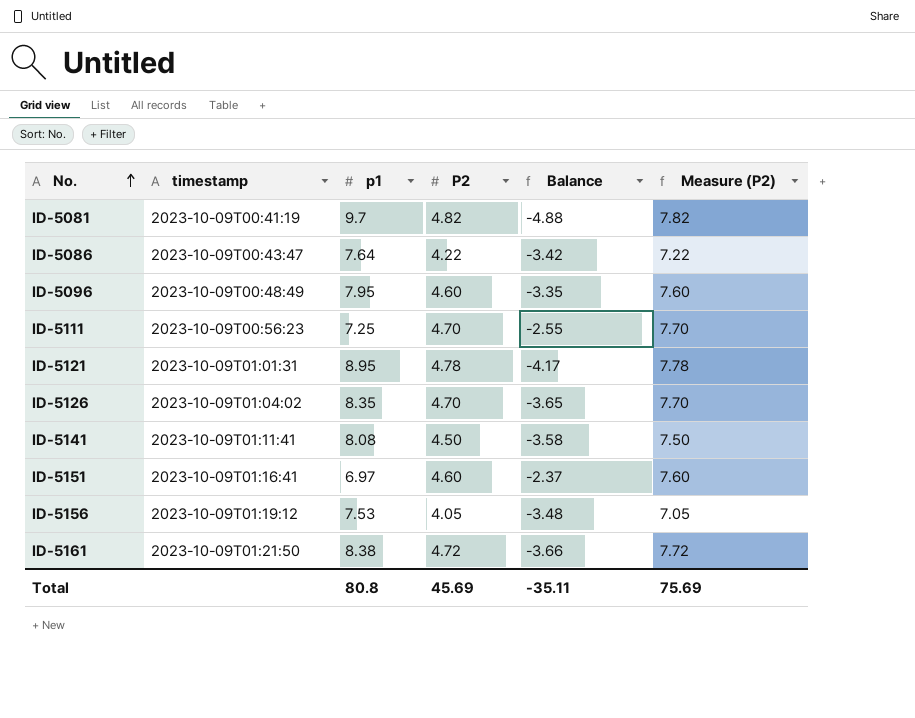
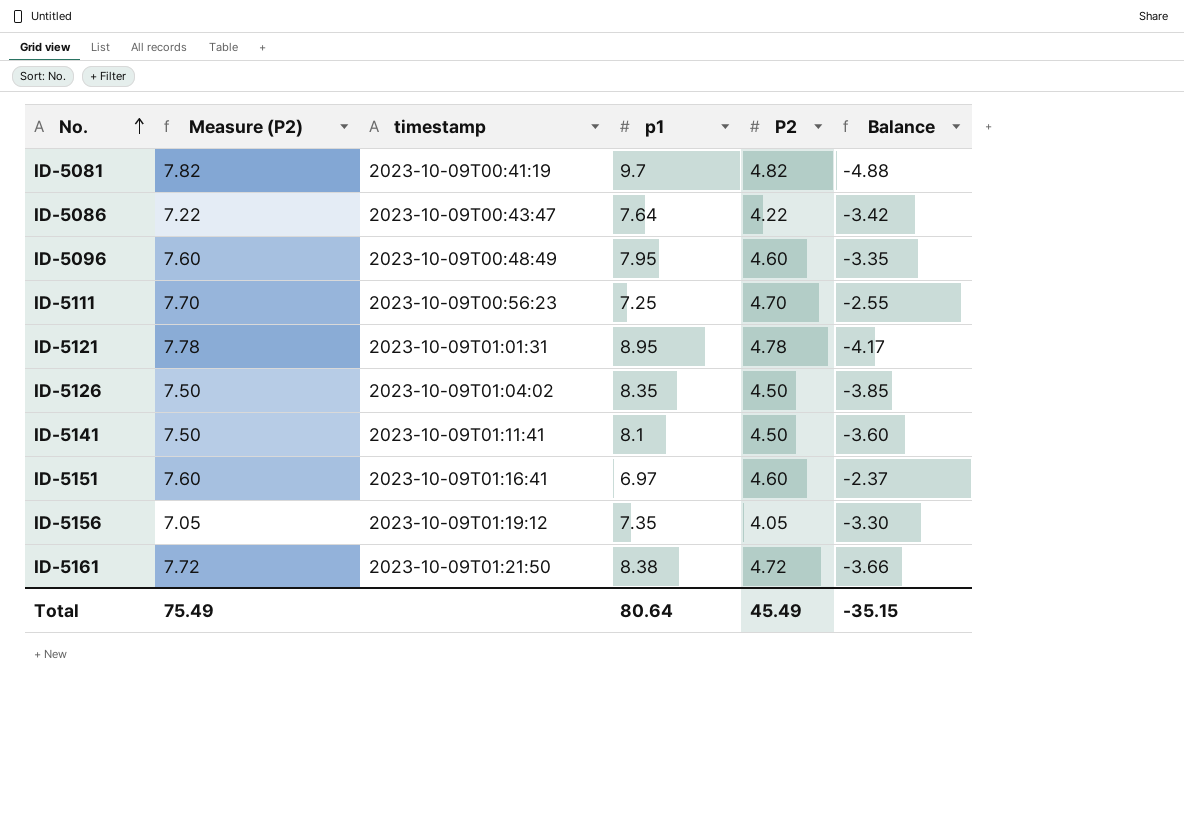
column Measure (P2) | position: 6 -> 2
ID-5126 | Measure (P2): 7.70 -> 7.50
ID-5126 | P2: 4.70 -> 4.50
ID-5126 | Balance: -3.65 -> -3.85
ID-5141 | p1: 8.08 -> 8.1
ID-5141 | Balance: -3.58 -> -3.60
ID-5156 | p1: 7.53 -> 7.35
ID-5156 | Balance: -3.48 -> -3.30
Total | Measure (P2): 75.69 -> 75.49
Total | p1: 80.8 -> 80.64
Total | P2: 45.69 -> 45.49
Total | Balance: -35.11 -> -35.15

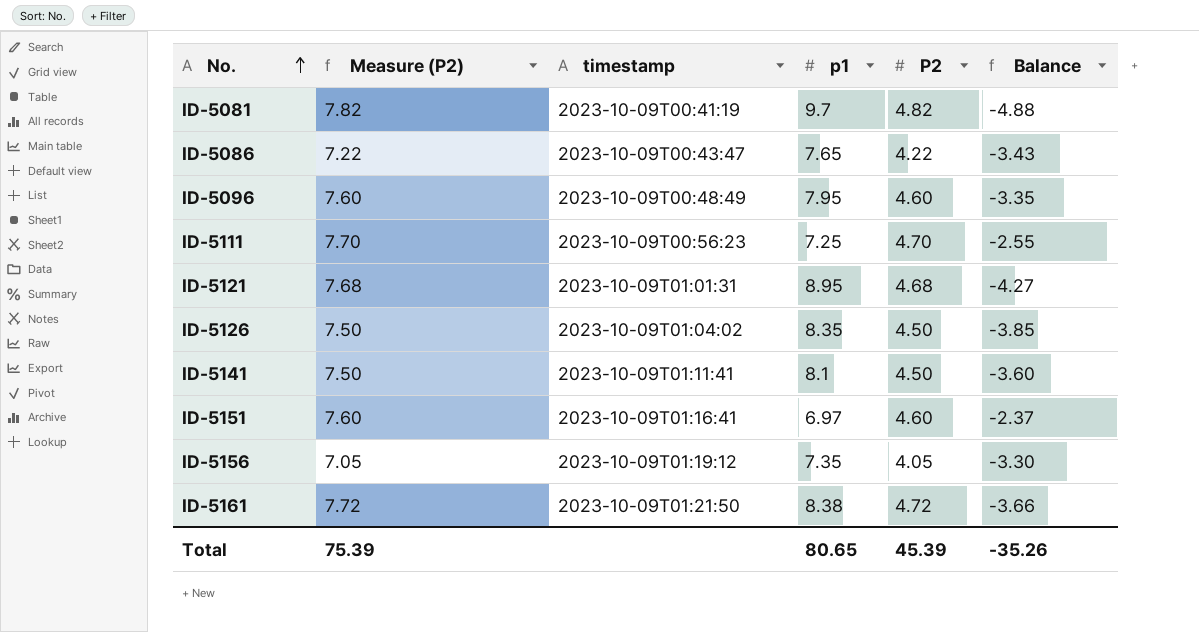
ID-5086 | p1: 7.64 -> 7.65
ID-5086 | Balance: -3.42 -> -3.43
ID-5121 | Measure (P2): 7.78 -> 7.68
ID-5121 | P2: 4.78 -> 4.68
ID-5121 | Balance: -4.17 -> -4.27
Total | Measure (P2): 75.49 -> 75.39
Total | p1: 80.64 -> 80.65
Total | P2: 45.49 -> 45.39
Total | Balance: -35.15 -> -35.26

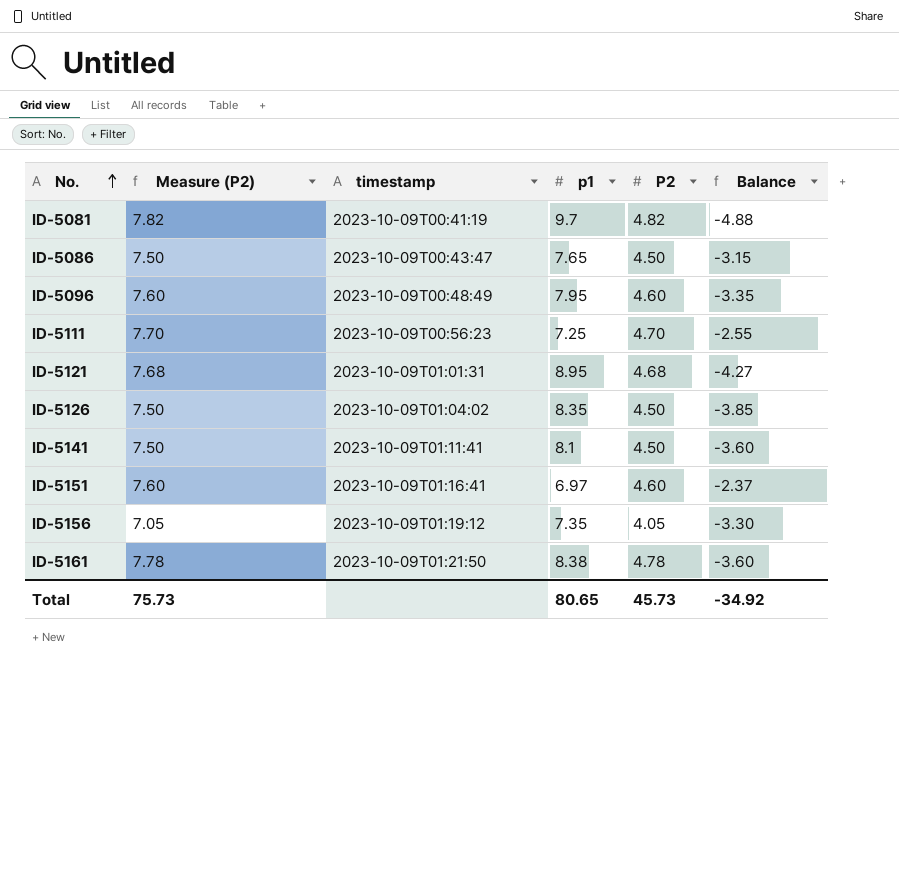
ID-5086 | Measure (P2): 7.22 -> 7.50
ID-5086 | P2: 4.22 -> 4.50
ID-5086 | Balance: -3.43 -> -3.15
ID-5161 | Measure (P2): 7.72 -> 7.78
ID-5161 | P2: 4.72 -> 4.78
ID-5161 | Balance: -3.66 -> -3.60
Total | Measure (P2): 75.39 -> 75.73
Total | P2: 45.39 -> 45.73
Total | Balance: -35.26 -> -34.92

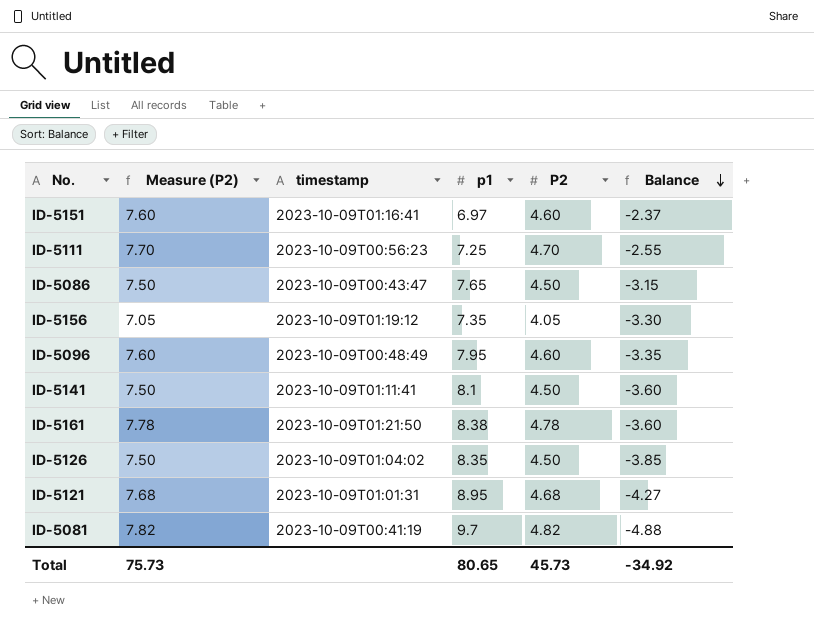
row order: No. ascending -> Balance descending

